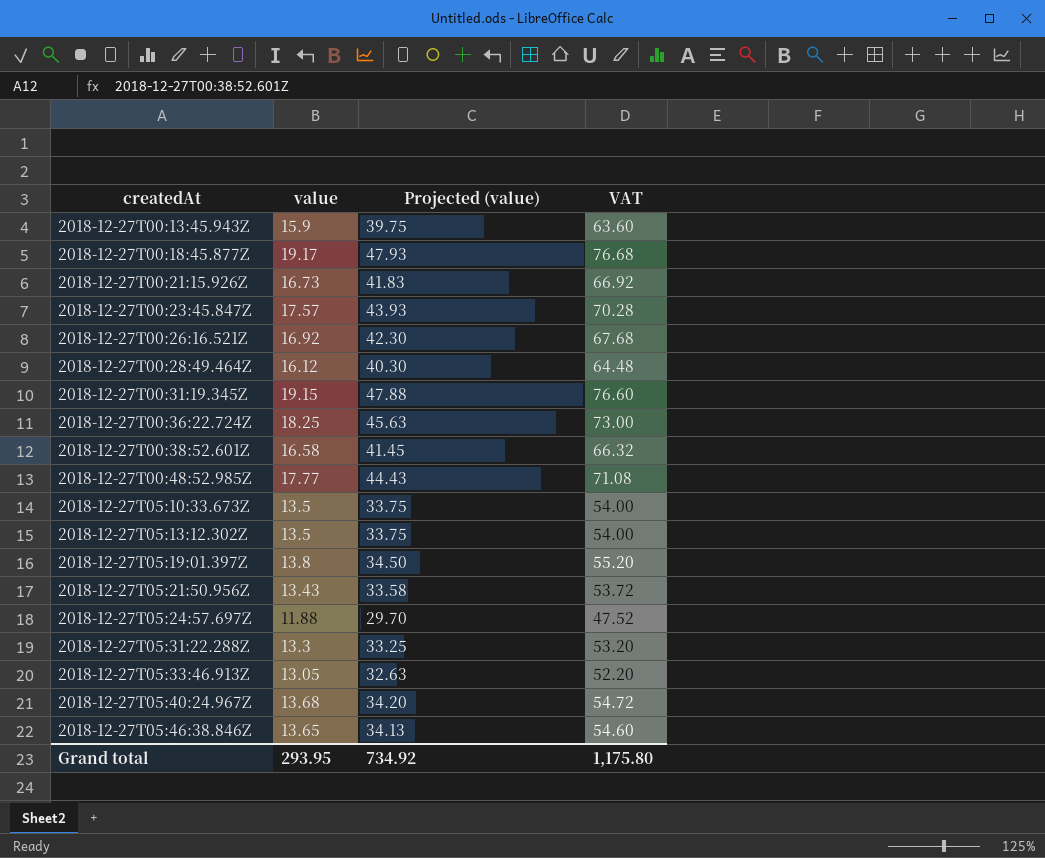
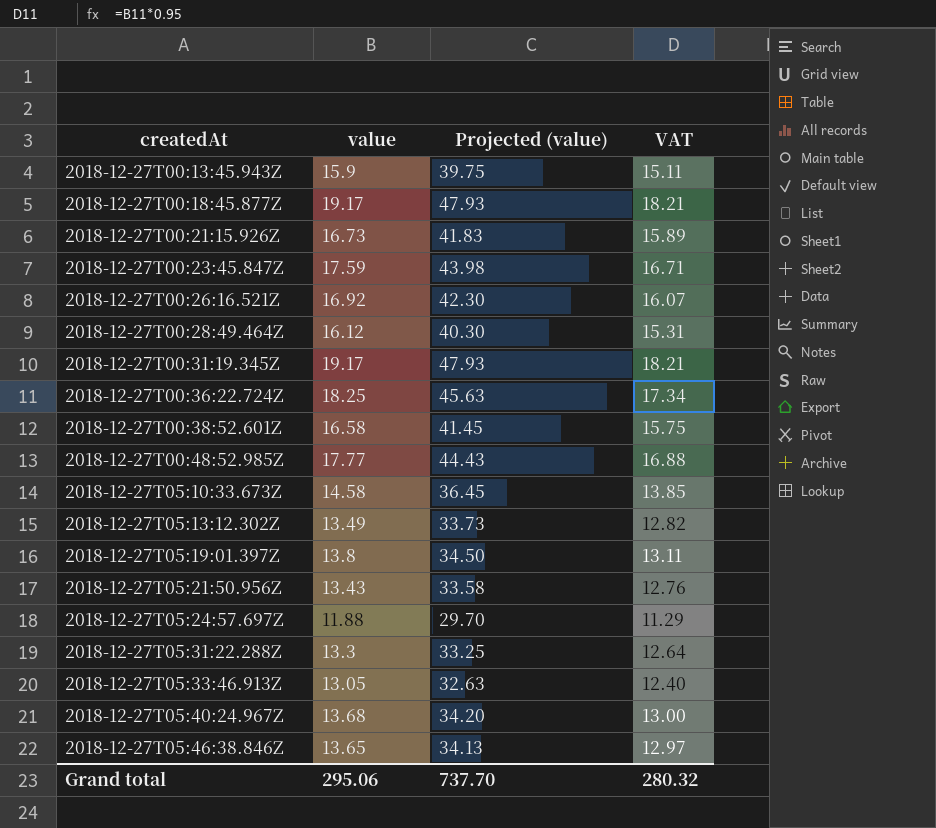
column VAT | formula: [value] * 4 -> [value] * 0.95
2018-12-27T00:23:45.847Z | value: 17.57 -> 17.59
2018-12-27T00:23:45.847Z | Projected (value): 43.93 -> 43.98
2018-12-27T00:31:19.345Z | value: 19.15 -> 19.17
2018-12-27T00:31:19.345Z | Projected (value): 47.88 -> 47.93
2018-12-27T05:10:33.673Z | value: 13.5 -> 14.58
2018-12-27T05:10:33.673Z | Projected (value): 33.75 -> 36.45
2018-12-27T05:13:12.302Z | value: 13.5 -> 13.49
2018-12-27T05:13:12.302Z | Projected (value): 33.75 -> 33.73
Grand total | value: 293.95 -> 295.06
Grand total | Projected (value): 734.92 -> 737.70
Grand total | VAT: 1,175.80 -> 280.32

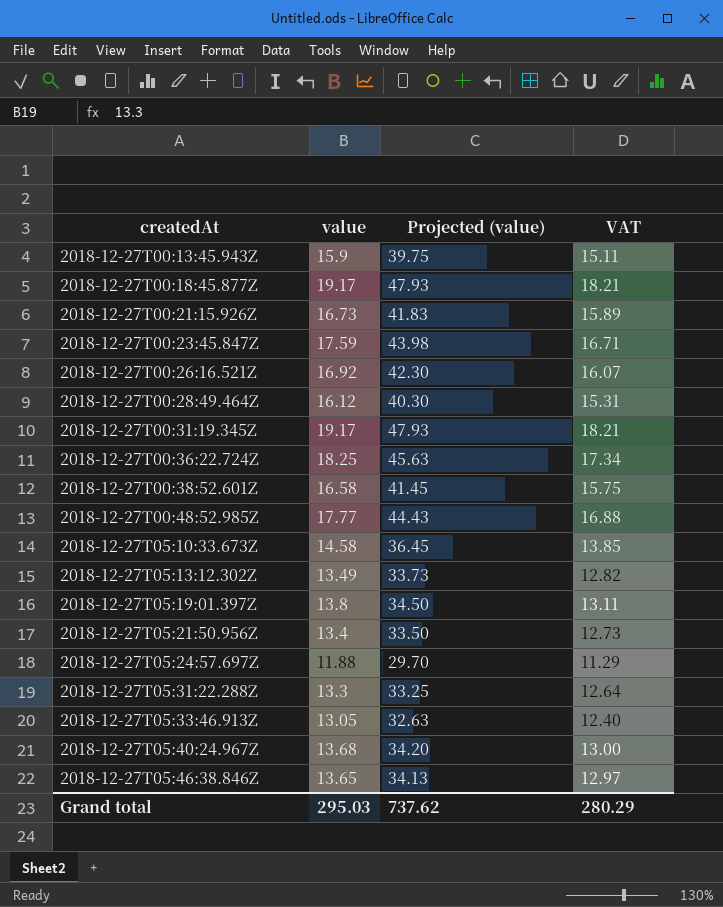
2018-12-27T05:21:50.956Z | value: 13.43 -> 13.4
2018-12-27T05:21:50.956Z | Projected (value): 33.58 -> 33.50
2018-12-27T05:21:50.956Z | VAT: 12.76 -> 12.73
Grand total | value: 295.06 -> 295.03
Grand total | Projected (value): 737.70 -> 737.62
Grand total | VAT: 280.32 -> 280.29

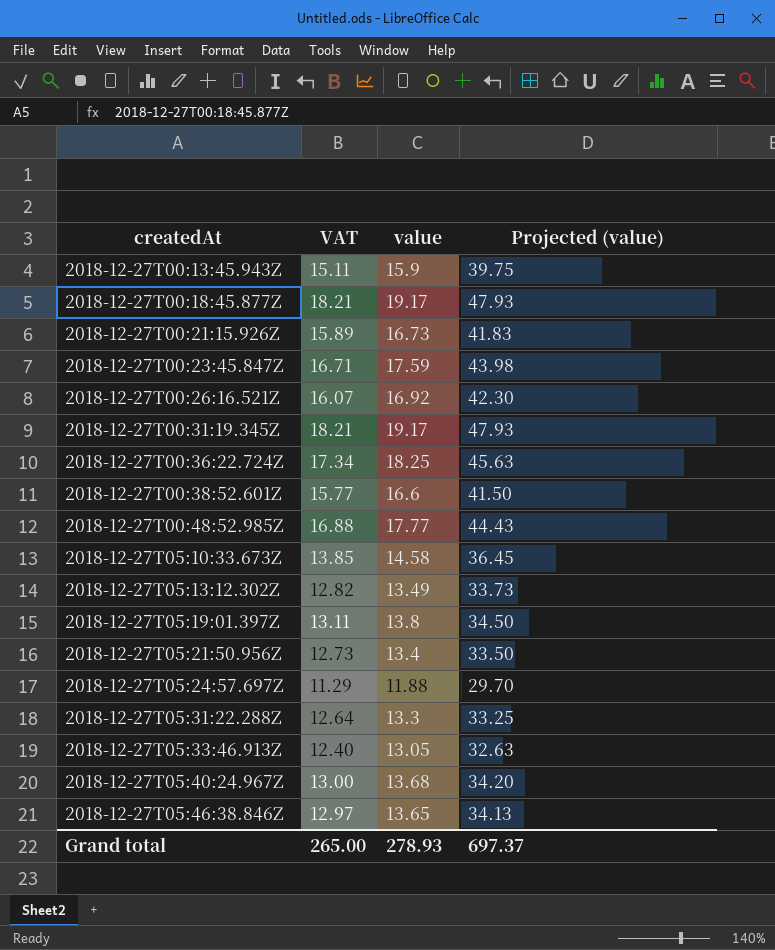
column VAT | position: 4 -> 2
row 2018-12-27T00:28:49.464Z: 16.12 | 40.30 | 15.31 -> none
2018-12-27T00:38:52.601Z | VAT: 15.75 -> 15.77
2018-12-27T00:38:52.601Z | value: 16.58 -> 16.6
2018-12-27T00:38:52.601Z | Projected (value): 41.45 -> 41.50
Grand total | VAT: 280.29 -> 265.00
Grand total | value: 295.03 -> 278.93
Grand total | Projected (value): 737.62 -> 697.37

